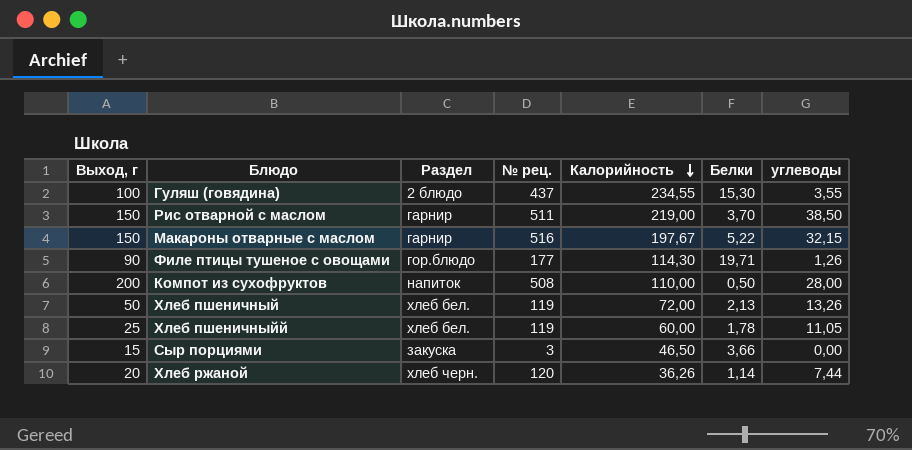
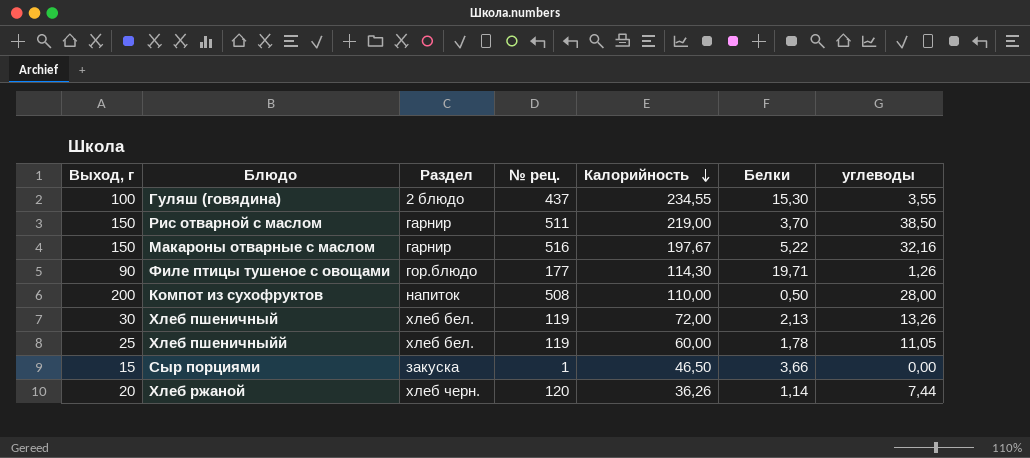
Макароны отварные с маслом | углеводы: 32,15 -> 32,16
Хлеб пшеничный | Выход, г: 50 -> 30
Сыр порциями | № рец.: 3 -> 1

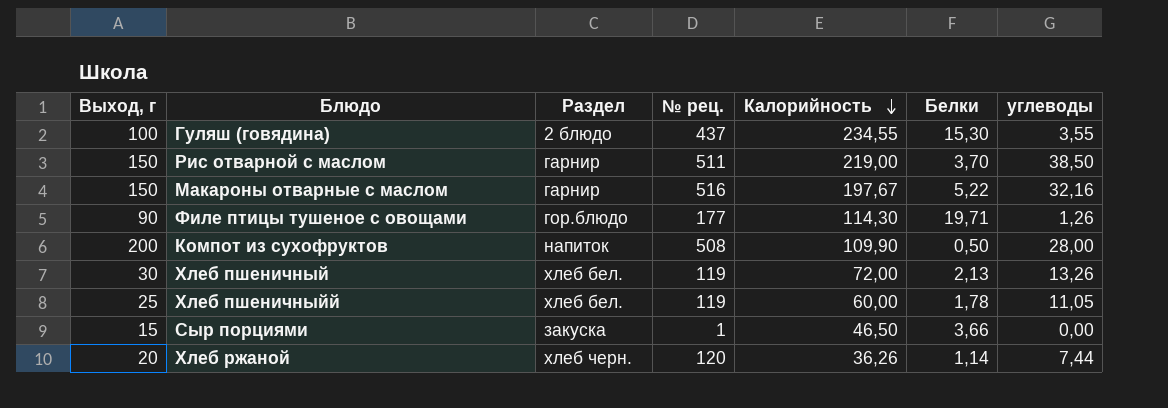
Компот из сухофруктов | Калорийность: 110,00 -> 109,90

